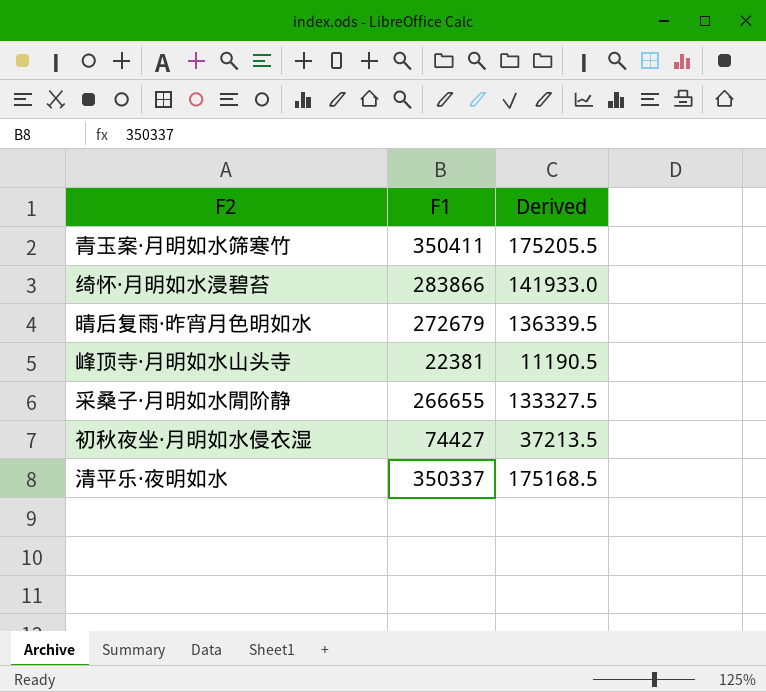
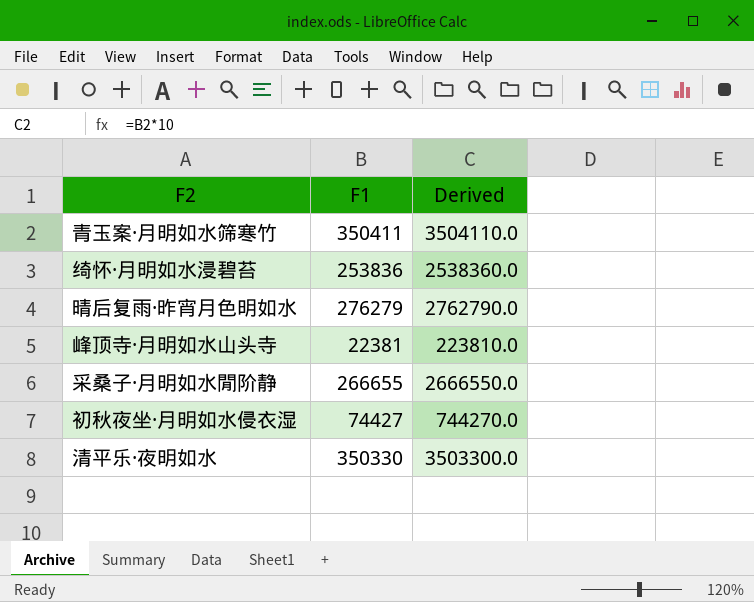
column Derived | formula: [F1] * 0.5 -> [F1] * 10
绮怀·月明如水浸碧苔 | F1: 283866 -> 253836
晴后复雨·昨宵月色明如水 | F1: 272679 -> 276279
清平乐·夜明如水 | F1: 350337 -> 350330

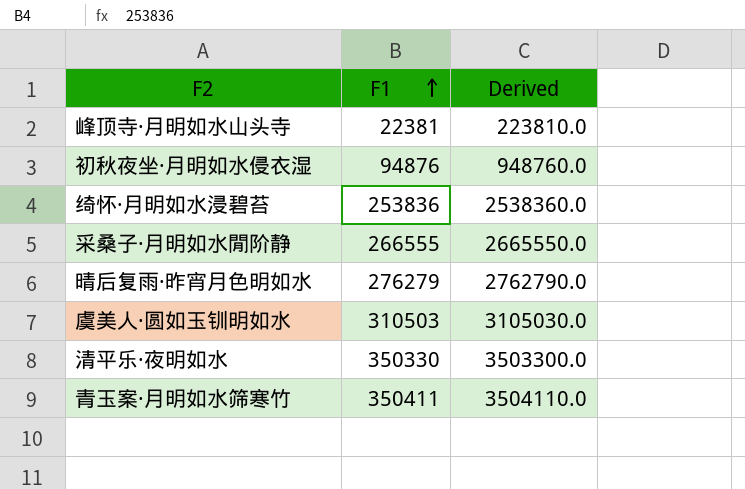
row order: none -> F1 ascending
初秋夜坐·月明如水侵衣湿 | F1: 74427 -> 94876
初秋夜坐·月明如水侵衣湿 | Derived: 744270.0 -> 948760.0
采桑子·月明如水閒阶静 | F1: 266655 -> 266555
采桑子·月明如水閒阶静 | Derived: 2666550.0 -> 2665550.0
row 虞美人·圆如玉钏明如水: none -> 310503 | 3105030.0

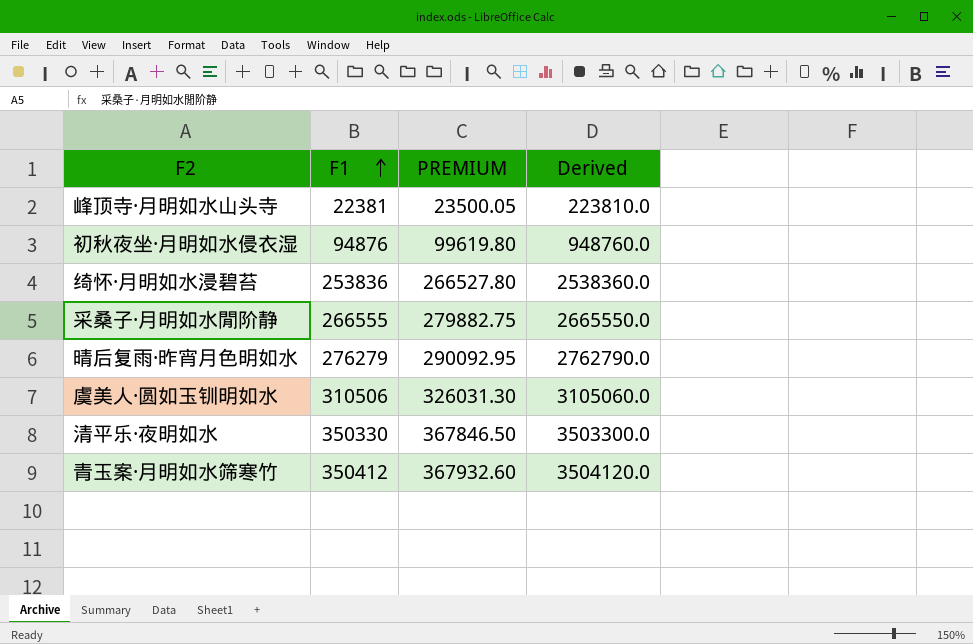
column PREMIUM | formula: none -> [F1] * 1.05
虞美人·圆如玉钏明如水 | F1: 310503 -> 310506
虞美人·圆如玉钏明如水 | Derived: 3105030.0 -> 3105060.0
青玉案·月明如水筛寒竹 | F1: 350411 -> 350412
青玉案·月明如水筛寒竹 | Derived: 3504110.0 -> 3504120.0

